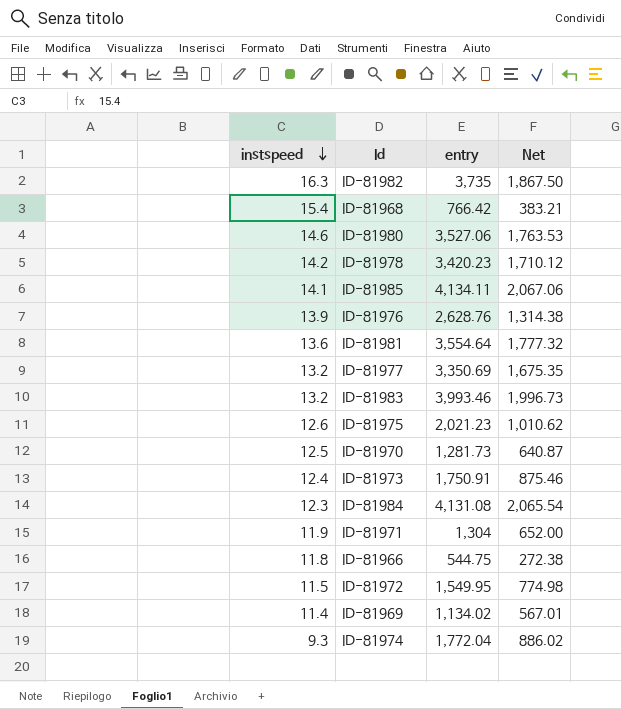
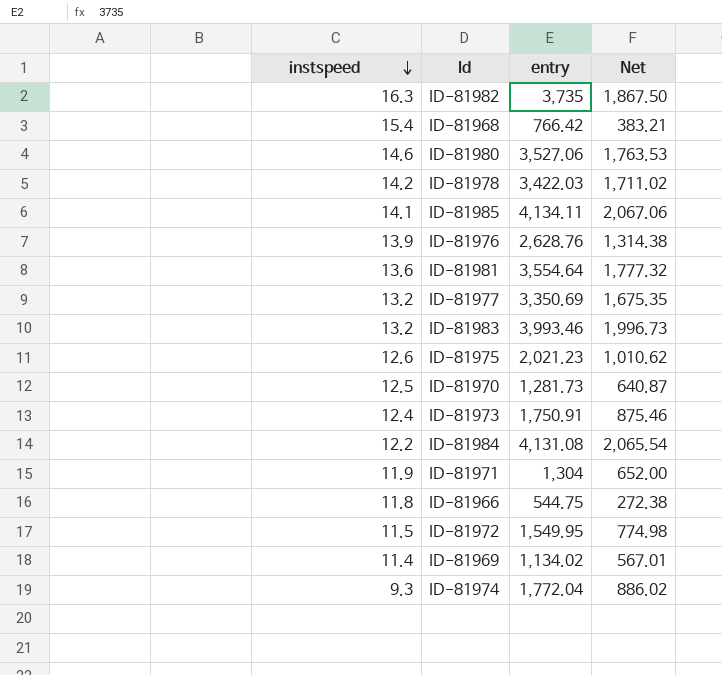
ID-81978 | entry: 3,420.23 -> 3,422.03
ID-81978 | Net: 1,710.12 -> 1,711.02
ID-81984 | instspeed: 12.3 -> 12.2

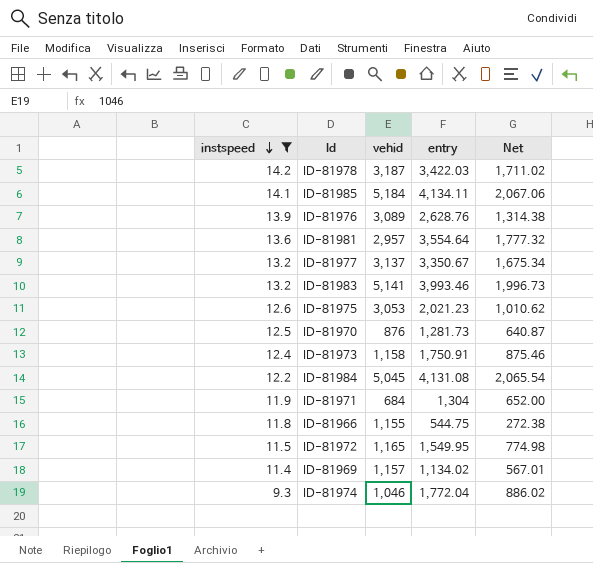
filter: none -> instspeed <= 14.2
column vehid | position: none -> 3
ID-81977 | entry: 3,350.69 -> 3,350.67
ID-81977 | Net: 1,675.35 -> 1,675.34

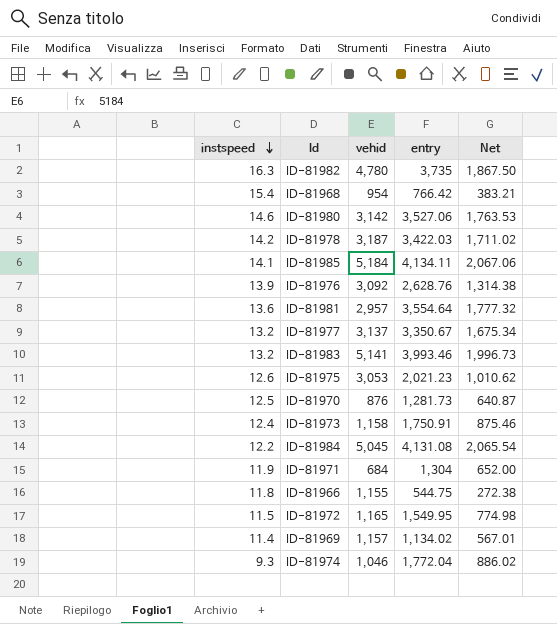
filter: instspeed <= 14.2 -> none
ID-81976 | vehid: 3,089 -> 3,092

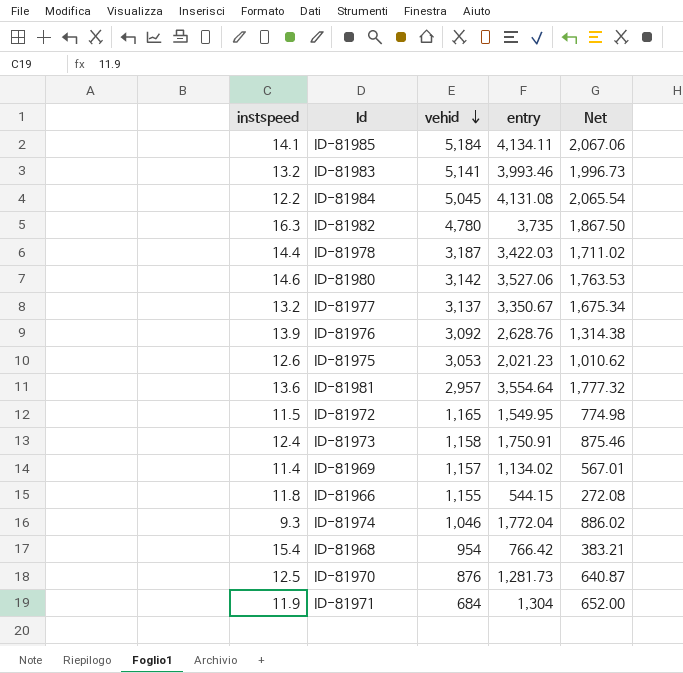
row order: instspeed descending -> vehid descending
ID-81978 | instspeed: 14.2 -> 14.4
ID-81966 | entry: 544.75 -> 544.15
ID-81966 | Net: 272.38 -> 272.08

